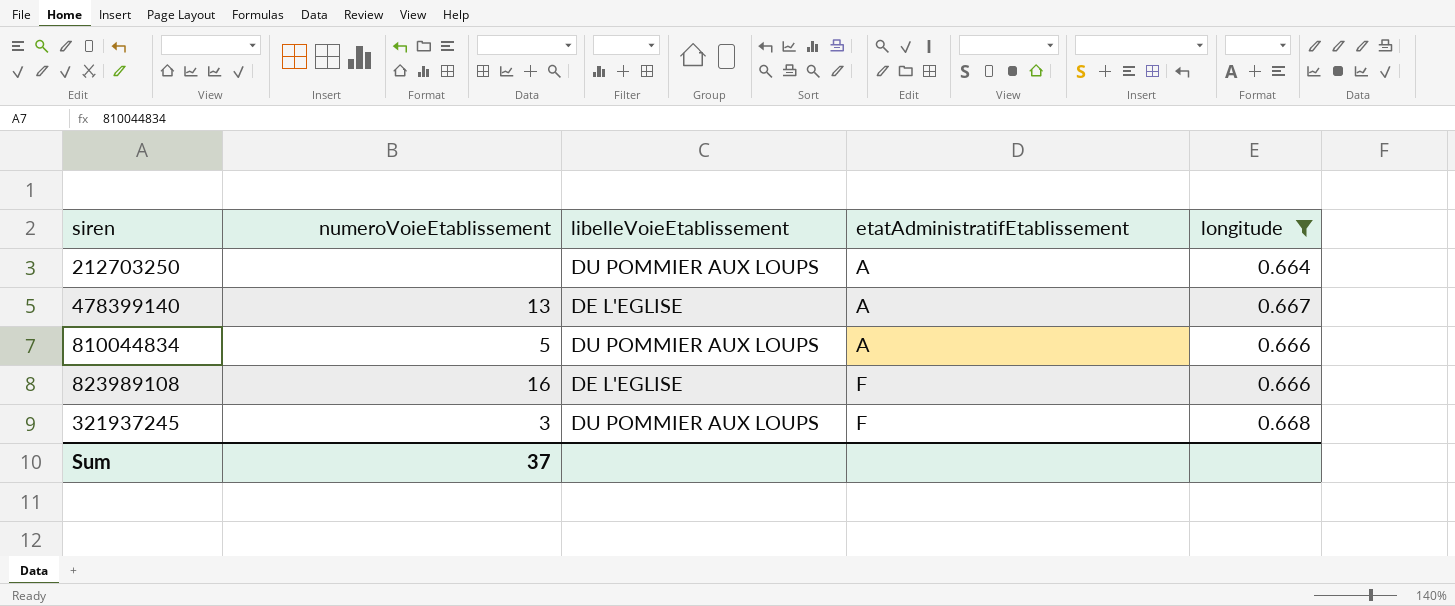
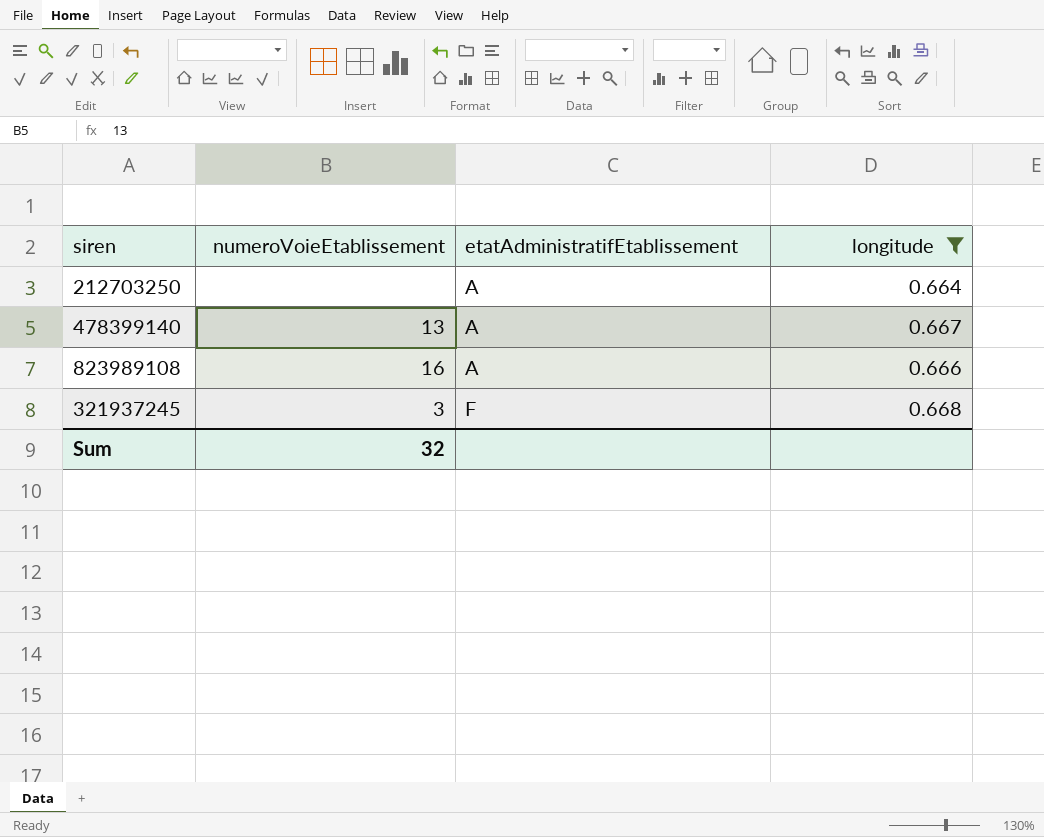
column libelleVoieEtablissement | position: 3 -> none
row 810044834: 5 | DU POMMIER AUX LOUPS | A | 0.666 -> none
823989108 | etatAdministratifEtablissement: F -> A
Sum | numeroVoieEtablissement: 37 -> 32

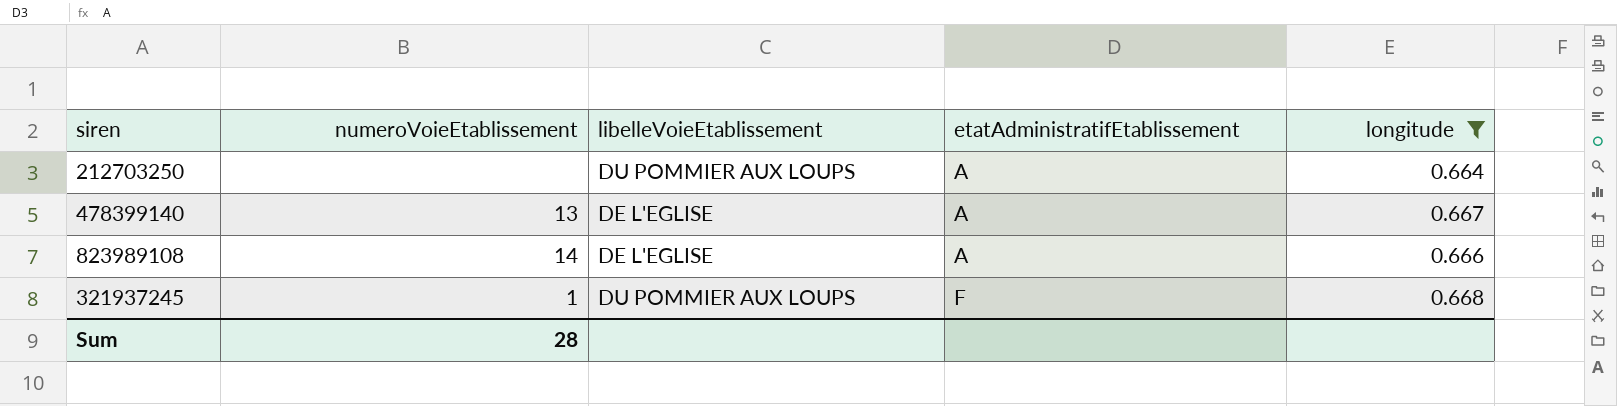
column libelleVoieEtablissement | position: none -> 3
823989108 | numeroVoieEtablissement: 16 -> 14
321937245 | numeroVoieEtablissement: 3 -> 1
Sum | numeroVoieEtablissement: 32 -> 28

